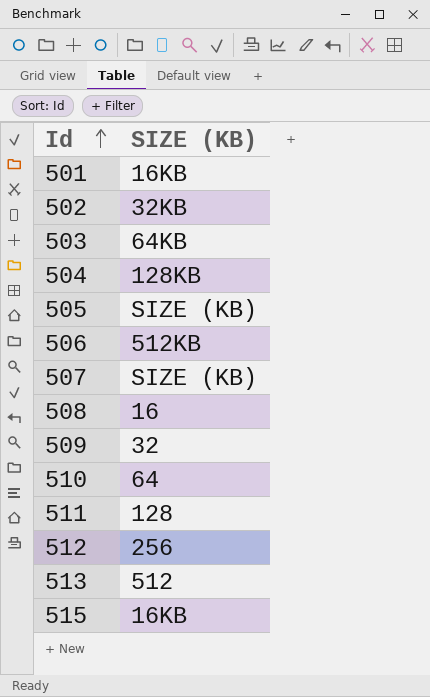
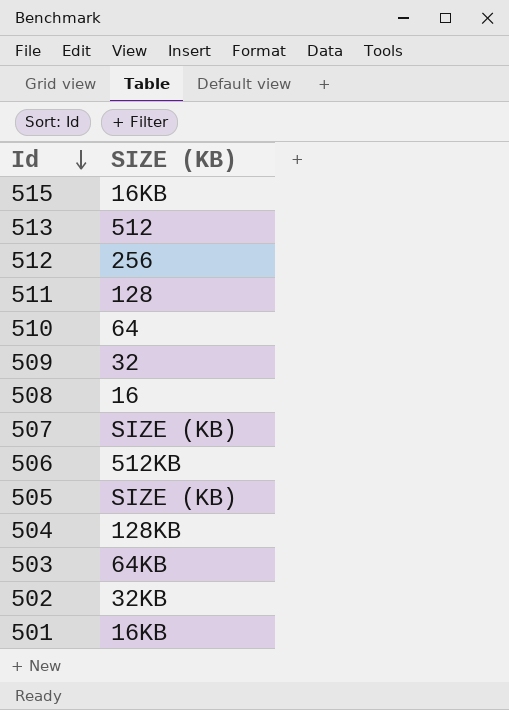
row order: Id ascending -> Id descending

